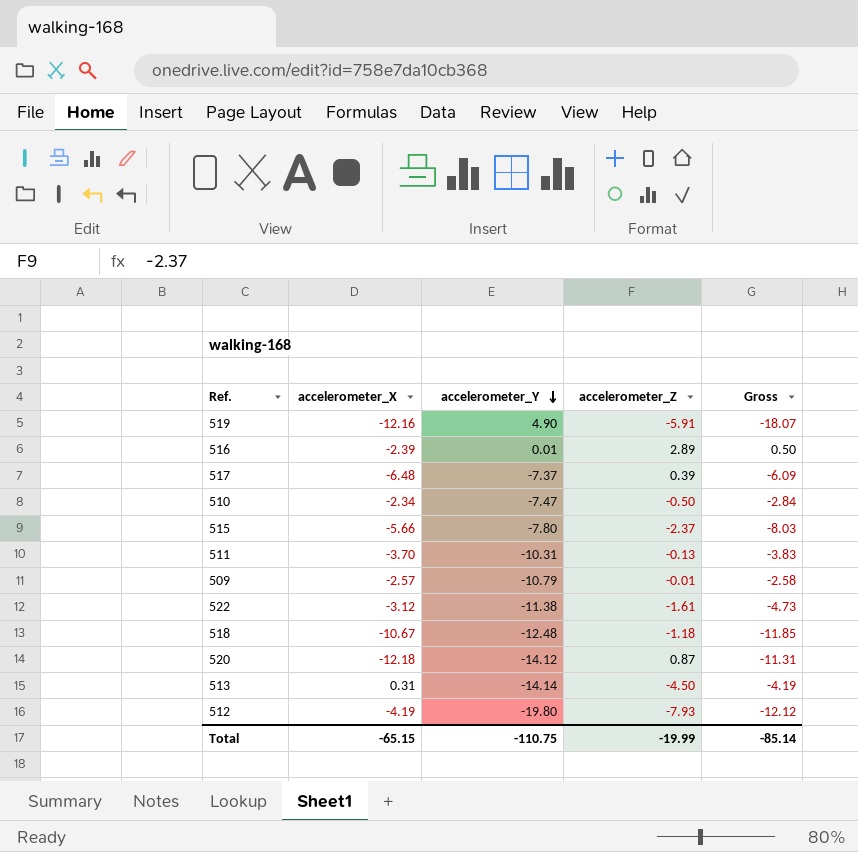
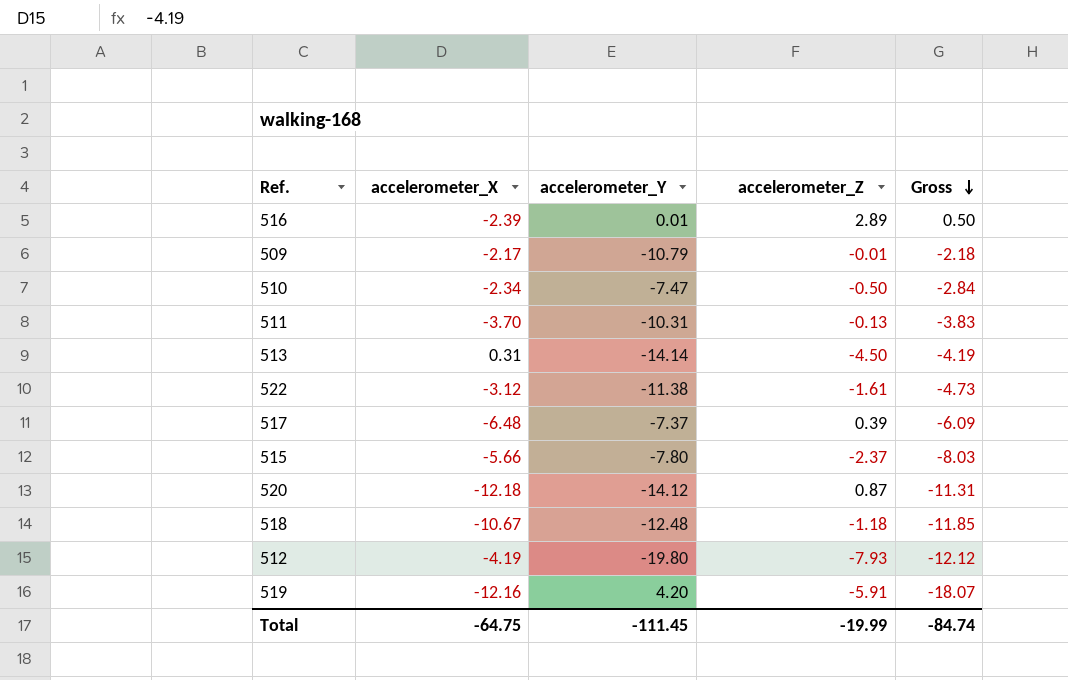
row order: accelerometer_Y descending -> Gross descending
509 | accelerometer_X: -2.57 -> -2.17
509 | Gross: -2.58 -> -2.18
519 | accelerometer_Y: 4.90 -> 4.20
Total | accelerometer_X: -65.15 -> -64.75
Total | accelerometer_Y: -110.75 -> -111.45
Total | Gross: -85.14 -> -84.74

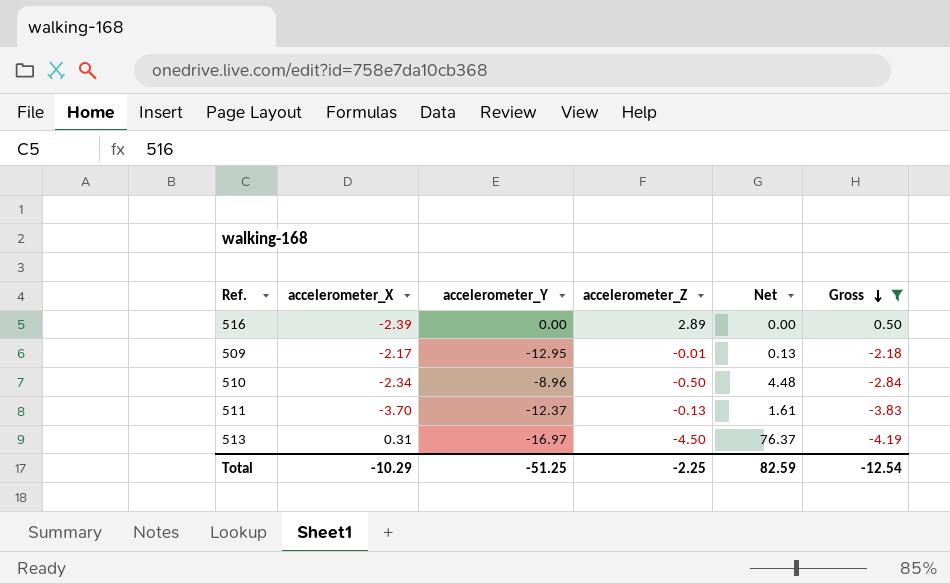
filter: none -> Gross >= -4.19
column Net | formula: none -> [accelerometer_Y] * [accelerometer_Z]
516 | accelerometer_Y: 0.01 -> 0.00
509 | accelerometer_Y: -10.79 -> -12.95
510 | accelerometer_Y: -7.47 -> -8.96
511 | accelerometer_Y: -10.31 -> -12.37
513 | accelerometer_Y: -14.14 -> -16.97
Total | accelerometer_X: -64.75 -> -10.29
Total | accelerometer_Y: -111.45 -> -51.25
Total | accelerometer_Z: -19.99 -> -2.25
Total | Gross: -84.74 -> -12.54

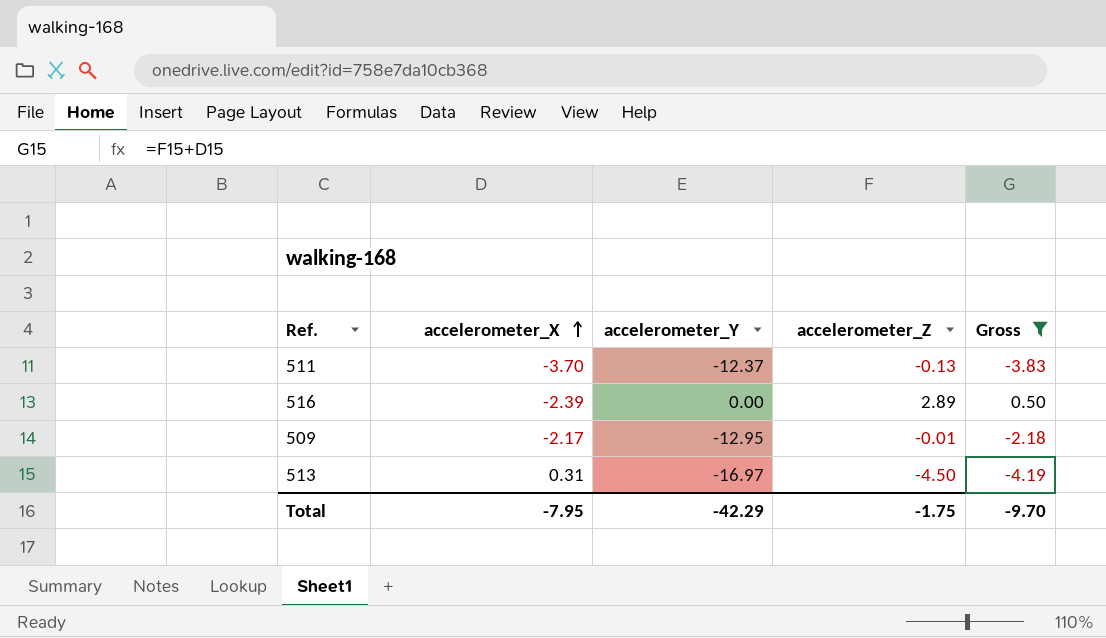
row order: Gross descending -> accelerometer_X ascending
column Net | formula: [accelerometer_Y] * [accelerometer_Z] -> none
row 510: -2.34 | -8.96 | -0.50 | 4.48 | -2.84 -> none
Total | accelerometer_X: -10.29 -> -7.95
Total | accelerometer_Y: -51.25 -> -42.29
Total | accelerometer_Z: -2.25 -> -1.75
Total | Gross: -12.54 -> -9.70

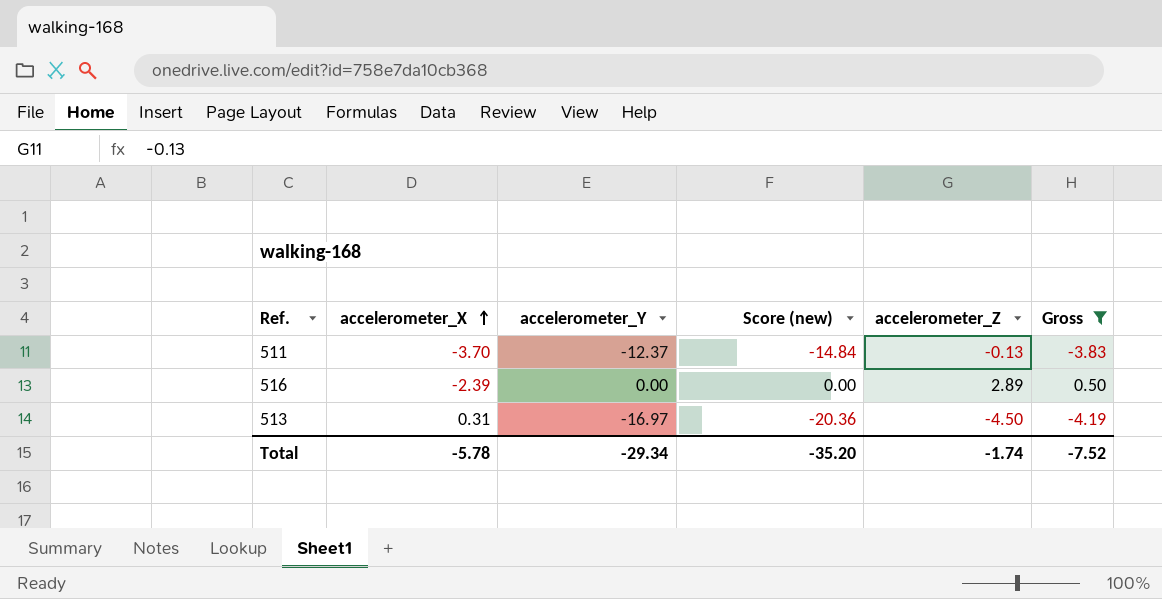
column Score (new) | formula: none -> [accelerometer_Y] * 1.2
row 509: -2.17 | -12.95 | -0.01 | -2.18 -> none
Total | accelerometer_X: -7.95 -> -5.78
Total | accelerometer_Y: -42.29 -> -29.34
Total | accelerometer_Z: -1.75 -> -1.74
Total | Gross: -9.70 -> -7.52

